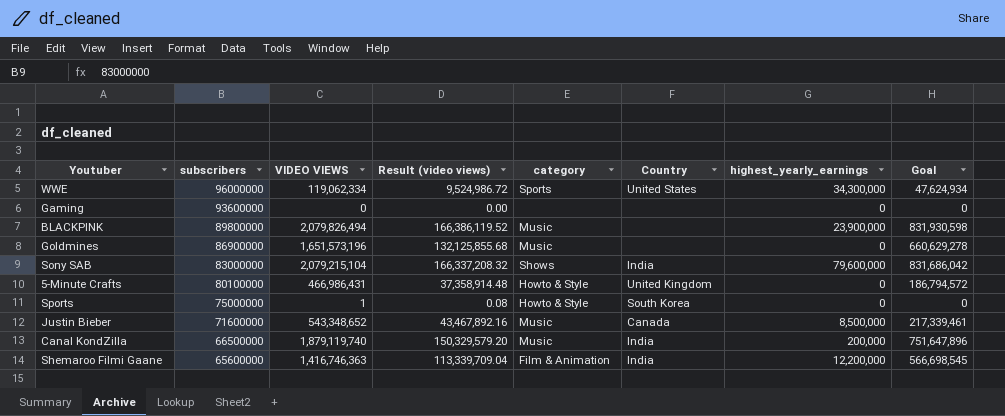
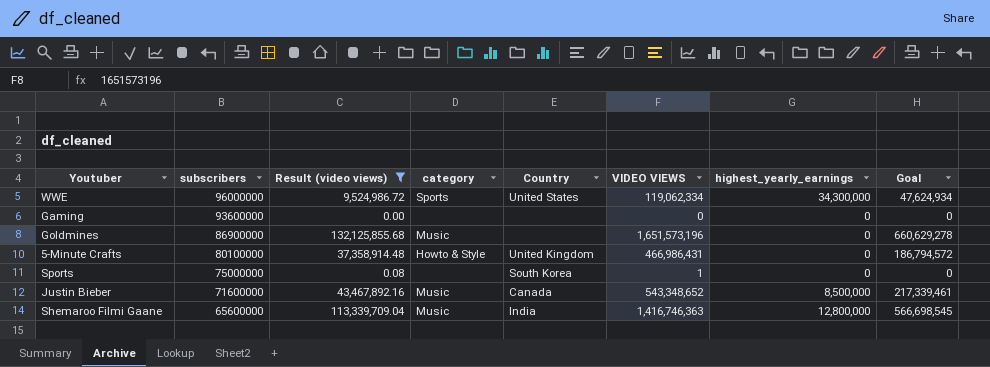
filter: none -> Result (video views) <= 132,125,855.68
column VIDEO VIEWS | position: 3 -> 6
Sports | category: Howto & Style -> none
Shemaroo Filmi Gaane | category: Film & Animation -> Music
Shemaroo Filmi Gaane | highest_yearly_earnings: 12,200,000 -> 12,800,000

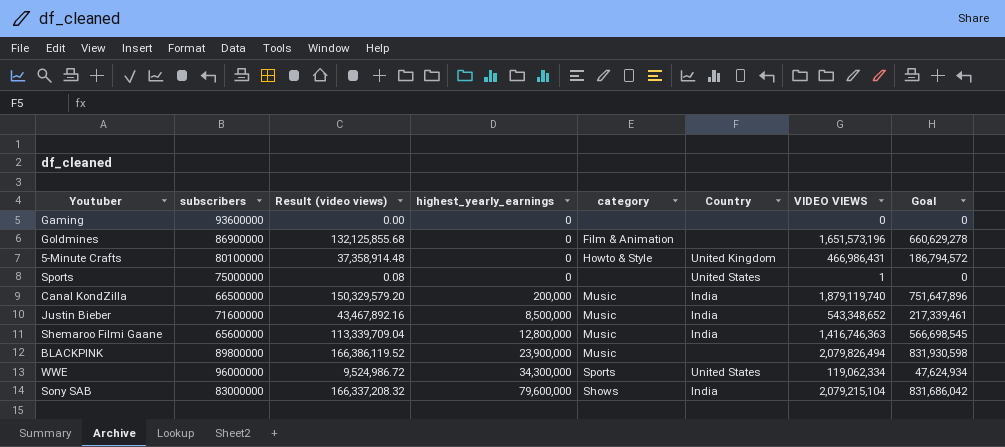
filter: Result (video views) <= 132,125,855.68 -> none
row order: subscribers descending -> highest_yearly_earnings ascending
column highest_yearly_earnings | position: 7 -> 4
Goldmines | category: Music -> Film & Animation
Sports | Country: South Korea -> United States
Justin Bieber | Country: Canada -> India

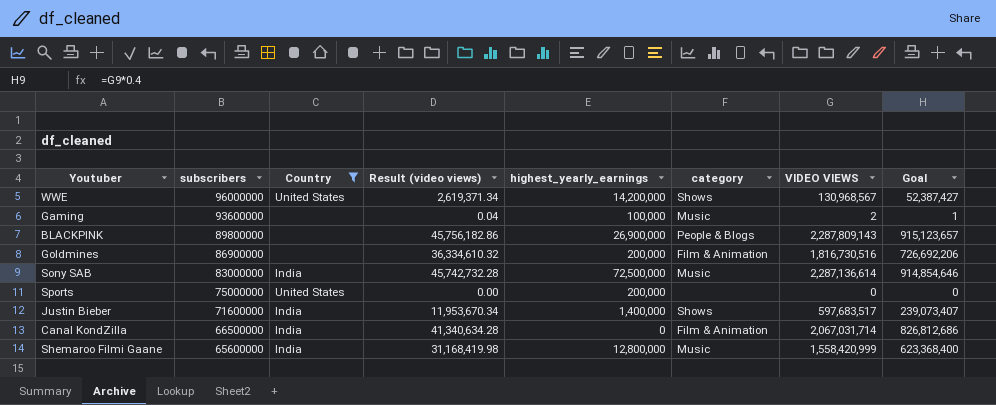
filter: none -> Country != United Kingdom
row order: highest_yearly_earnings ascending -> subscribers descending
column Country | position: 6 -> 3
column Result (video views) | formula: [VIDEO VIEWS] * 0.08 -> [VIDEO VIEWS] * 0.02
WWE | highest_yearly_earnings: 34,300,000 -> 14,200,000
WWE | category: Sports -> Shows
WWE | VIDEO VIEWS: 119,062,334 -> 130,968,567
WWE | Goal: 47,624,934 -> 52,387,427
Gaming | highest_yearly_earnings: 0 -> 100,000
Gaming | category: none -> Music
Gaming | VIDEO VIEWS: 0 -> 2
Gaming | Goal: 0 -> 1
BLACKPINK | highest_yearly_earnings: 23,900,000 -> 26,900,000
BLACKPINK | category: Music -> People & Blogs
BLACKPINK | VIDEO VIEWS: 2,079,826,494 -> 2,287,809,143
BLACKPINK | Goal: 831,930,598 -> 915,123,657
Goldmines | highest_yearly_earnings: 0 -> 200,000
Goldmines | VIDEO VIEWS: 1,651,573,196 -> 1,816,730,516
Goldmines | Goal: 660,629,278 -> 726,692,206
Sony SAB | highest_yearly_earnings: 79,600,000 -> 72,500,000
Sony SAB | category: Shows -> Music
Sony SAB | VIDEO VIEWS: 2,079,215,104 -> 2,287,136,614
Sony SAB | Goal: 831,686,042 -> 914,854,646
Sports | highest_yearly_earnings: 0 -> 200,000
Sports | VIDEO VIEWS: 1 -> 0
Justin Bieber | highest_yearly_earnings: 8,500,000 -> 1,400,000
Justin Bieber | category: Music -> Shows
Justin Bieber | VIDEO VIEWS: 543,348,652 -> 597,683,517
Justin Bieber | Goal: 217,339,461 -> 239,073,407
Canal KondZilla | highest_yearly_earnings: 200,000 -> 0
Canal KondZilla | category: Music -> Film & Animation
Canal KondZilla | VIDEO VIEWS: 1,879,119,740 -> 2,067,031,714
Canal KondZilla | Goal: 751,647,896 -> 826,812,686
Shemaroo Filmi Gaane | VIDEO VIEWS: 1,416,746,363 -> 1,558,420,999
Shemaroo Filmi Gaane | Goal: 566,698,545 -> 623,368,400

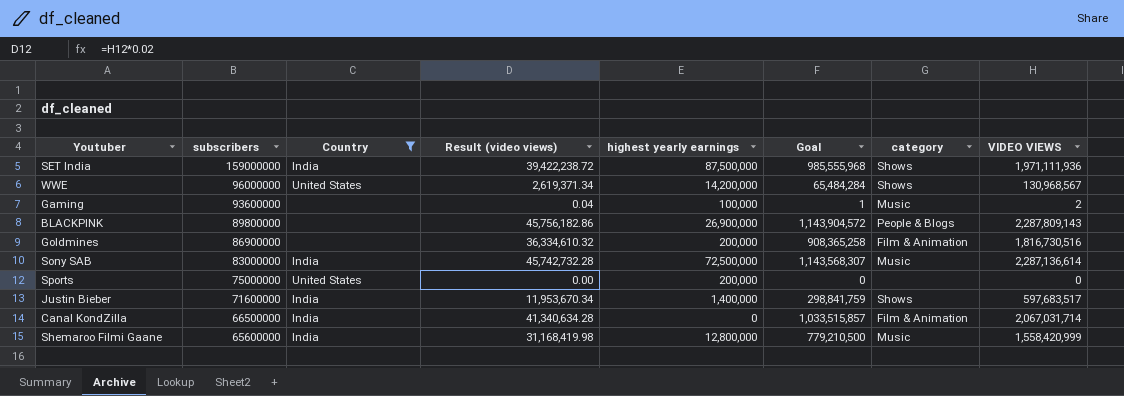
column name: highest_yearly_earnings -> highest yearly earnings
column Goal | formula: [VIDEO VIEWS] * 0.4 -> [VIDEO VIEWS] * 0.5
column Goal | position: 8 -> 6
row SET India: none -> 159000000 | India | 39,422,238.72 | 87,500,000 | 985,555,968 | Shows | 1,971,111,936

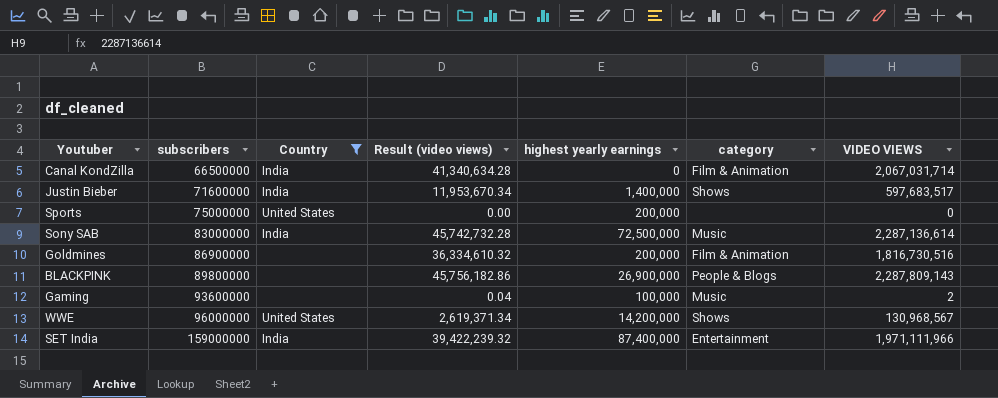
row order: subscribers descending -> subscribers ascending
column Goal | formula: [VIDEO VIEWS] * 0.5 -> none
row Shemaroo Filmi Gaane: 65600000 | India | 31,168,419.98 | 12,800,000 | 779,210,500 | Music | 1,558,420,999 -> none
SET India | Result (video views): 39,422,238.72 -> 39,422,239.32
SET India | highest yearly earnings: 87,500,000 -> 87,400,000
SET India | category: Shows -> Entertainment
SET India | VIDEO VIEWS: 1,971,111,936 -> 1,971,111,966

